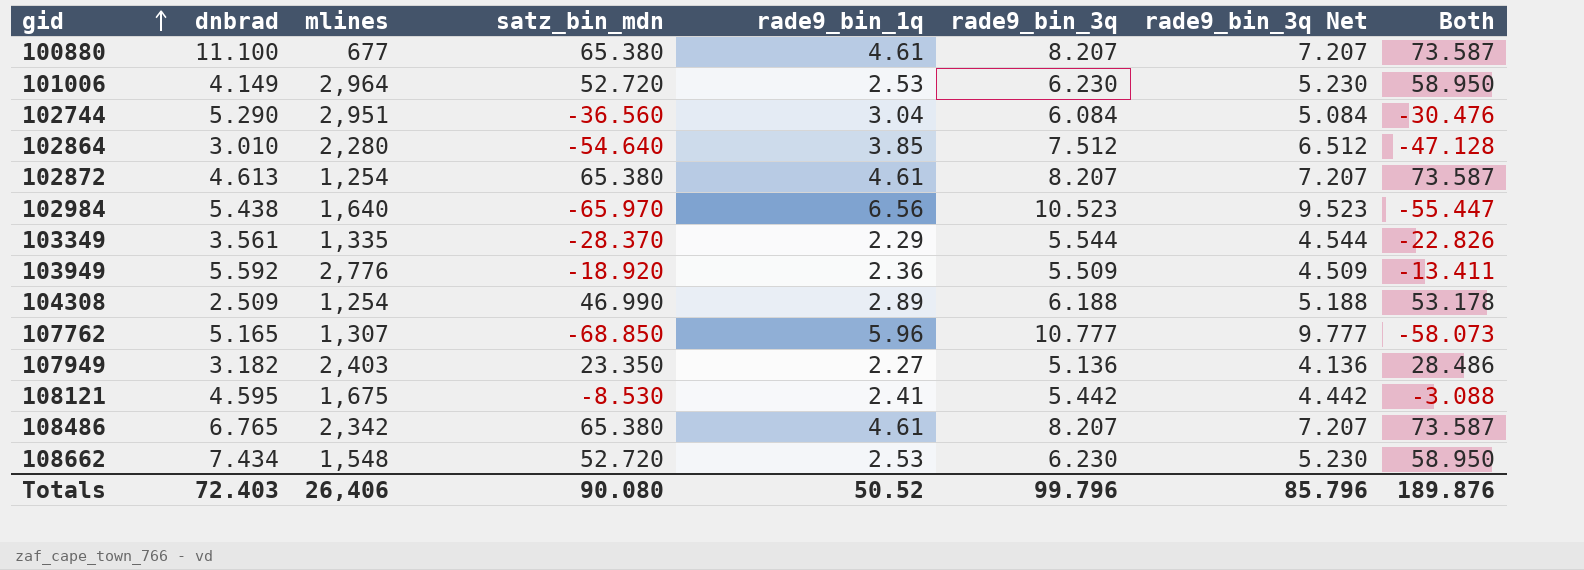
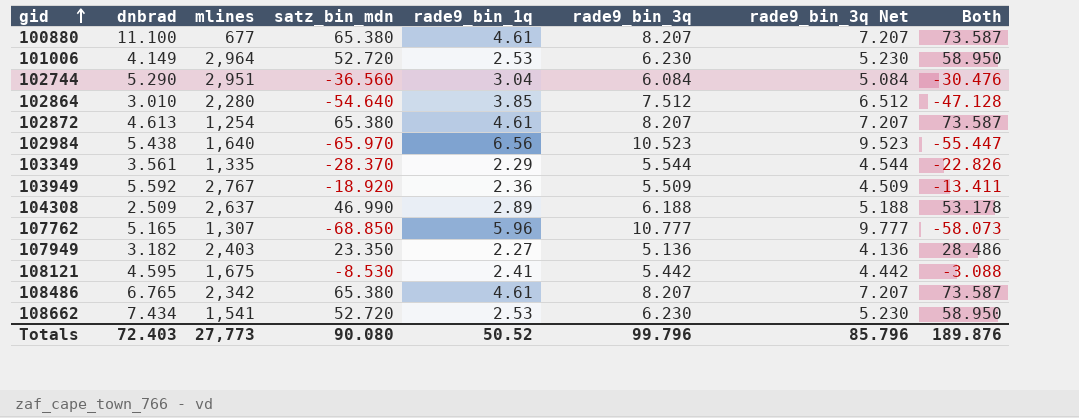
103949 | mlines: 2,776 -> 2,767
104308 | mlines: 1,254 -> 2,637
108662 | mlines: 1,548 -> 1,541
Totals | mlines: 26,406 -> 27,773

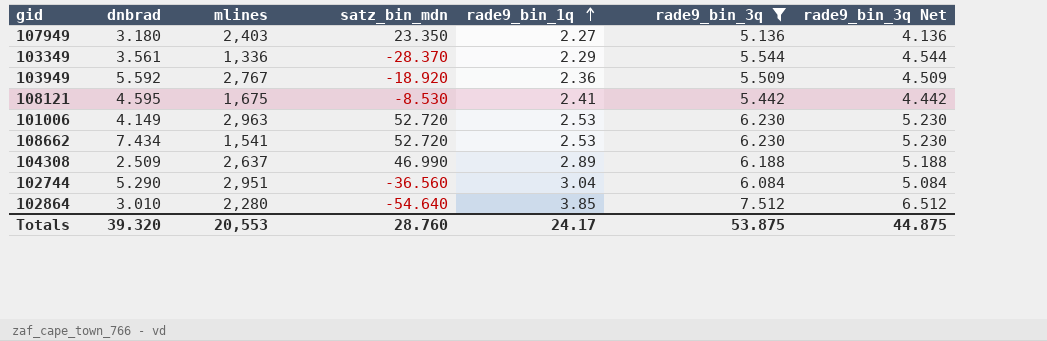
filter: none -> rade9_bin_3q <= 7.512
row order: gid ascending -> rade9_bin_1q ascending
column Both | formula: [satz_bin_mdn] + [rade9_bin_3q] -> none
107949 | dnbrad: 3.182 -> 3.180
103349 | mlines: 1,335 -> 1,336
101006 | mlines: 2,964 -> 2,963
Totals | dnbrad: 72.403 -> 39.320
Totals | mlines: 27,773 -> 20,553
Totals | satz_bin_mdn: 90.080 -> 28.760
Totals | rade9_bin_1q: 50.52 -> 24.17
Totals | rade9_bin_3q: 99.796 -> 53.875
Totals | rade9_bin_3q Net: 85.796 -> 44.875

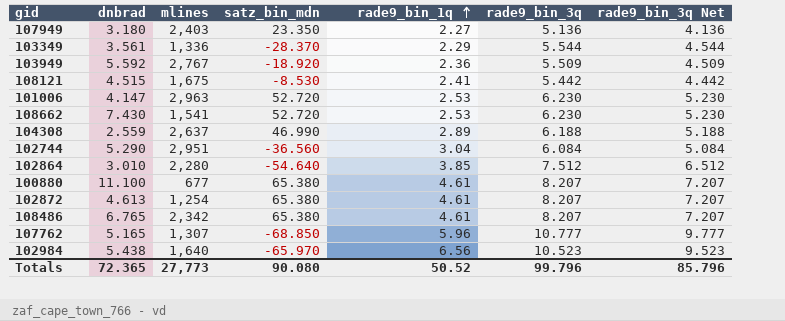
filter: rade9_bin_3q <= 7.512 -> none
108121 | dnbrad: 4.595 -> 4.515
101006 | dnbrad: 4.149 -> 4.147
108662 | dnbrad: 7.434 -> 7.430
104308 | dnbrad: 2.509 -> 2.559
Totals | dnbrad: 39.320 -> 72.365
Totals | mlines: 20,553 -> 27,773
Totals | satz_bin_mdn: 28.760 -> 90.080
Totals | rade9_bin_1q: 24.17 -> 50.52
Totals | rade9_bin_3q: 53.875 -> 99.796
Totals | rade9_bin_3q Net: 44.875 -> 85.796

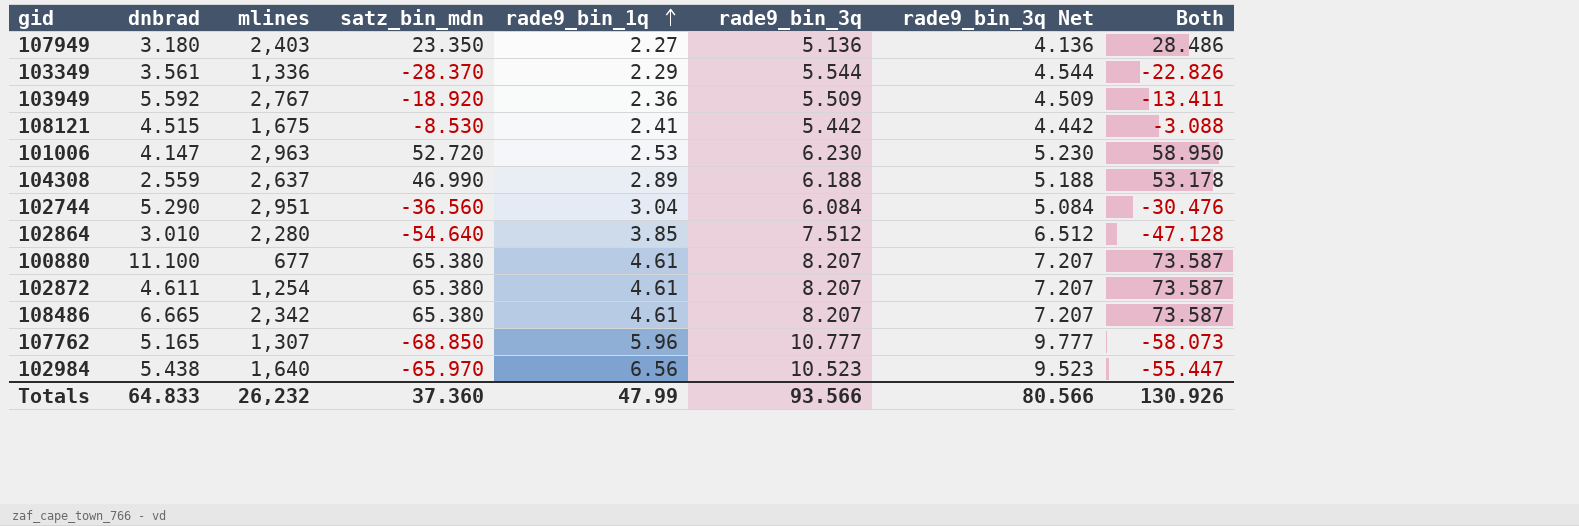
column Both | formula: none -> [satz_bin_mdn] + [rade9_bin_3q]
row 108662: 7.430 | 1,541 | 52.720 | 2.53 | 6.230 | 5.230 -> none
102872 | dnbrad: 4.613 -> 4.611
108486 | dnbrad: 6.765 -> 6.665
Totals | dnbrad: 72.365 -> 64.833
Totals | mlines: 27,773 -> 26,232
Totals | satz_bin_mdn: 90.080 -> 37.360
Totals | rade9_bin_1q: 50.52 -> 47.99
Totals | rade9_bin_3q: 99.796 -> 93.566
Totals | rade9_bin_3q Net: 85.796 -> 80.566

